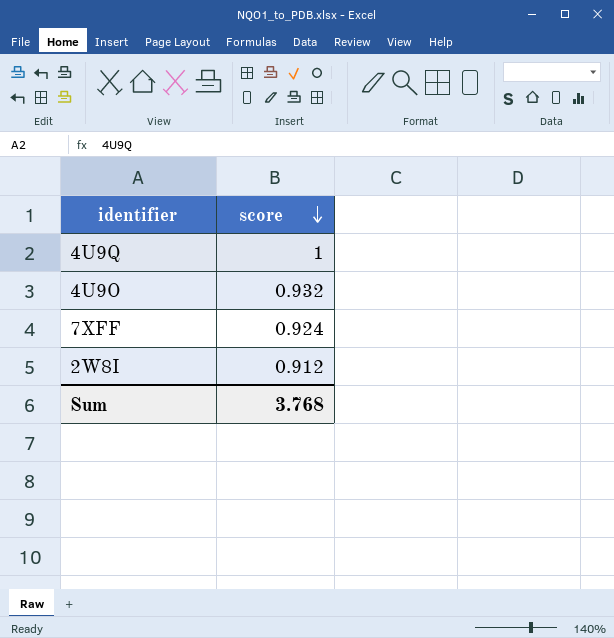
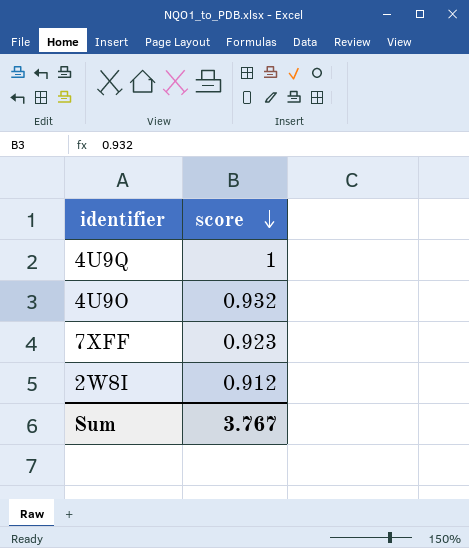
7XFF | score: 0.924 -> 0.923
Sum | score: 3.768 -> 3.767

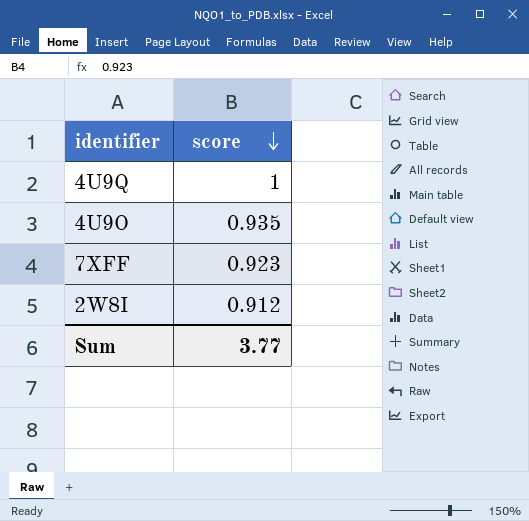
4U9O | score: 0.932 -> 0.935
Sum | score: 3.767 -> 3.77

